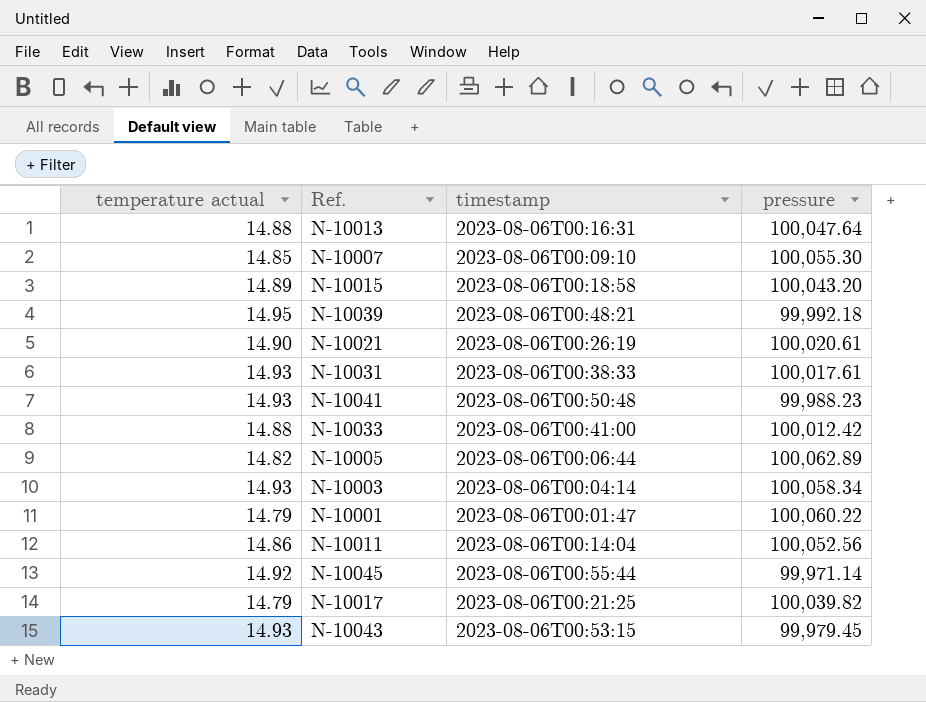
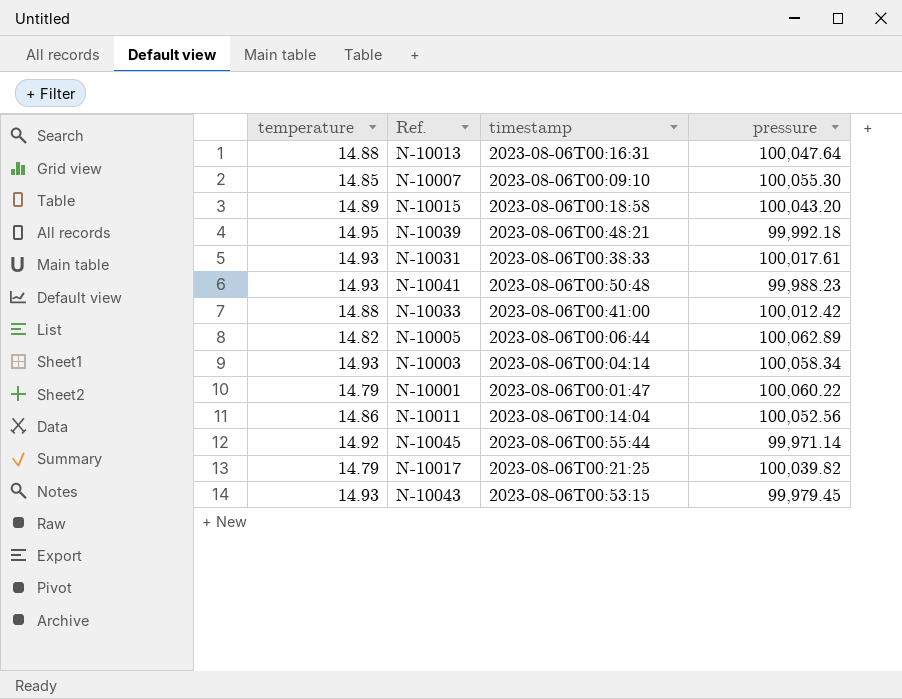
column name: temperature actual -> temperature
row N-10021: 14.90 | 2023-08-06T00:26:19 | 100,020.61 -> none

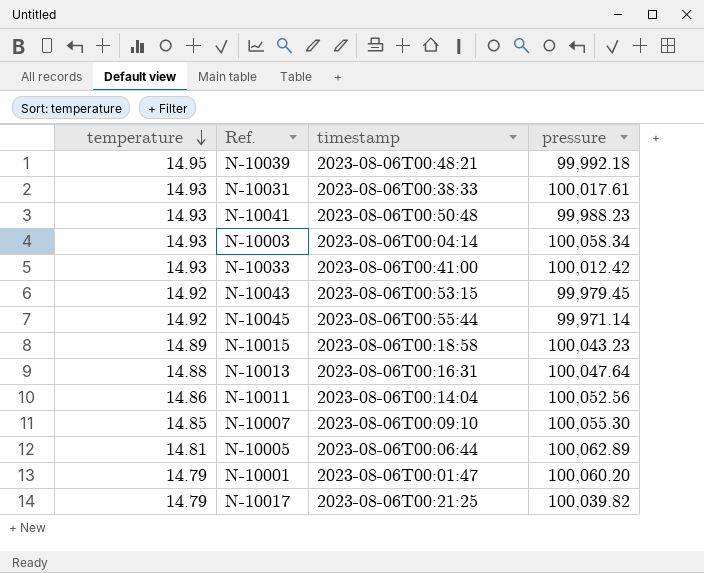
row order: none -> temperature descending
N-10033 | temperature: 14.88 -> 14.93
N-10043 | temperature: 14.93 -> 14.92
N-10015 | pressure: 100,043.20 -> 100,043.23
N-10005 | temperature: 14.82 -> 14.81
N-10001 | pressure: 100,060.22 -> 100,060.20

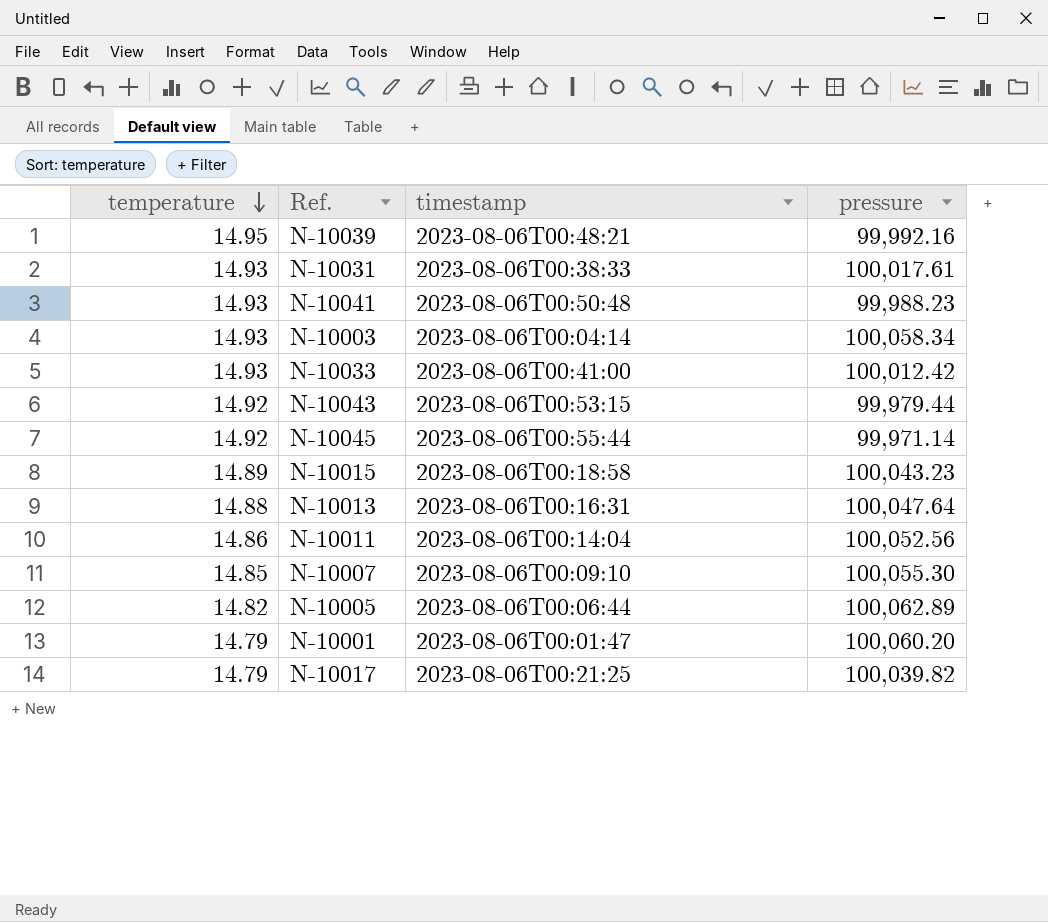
N-10039 | pressure: 99,992.18 -> 99,992.16
N-10043 | pressure: 99,979.45 -> 99,979.44
N-10005 | temperature: 14.81 -> 14.82

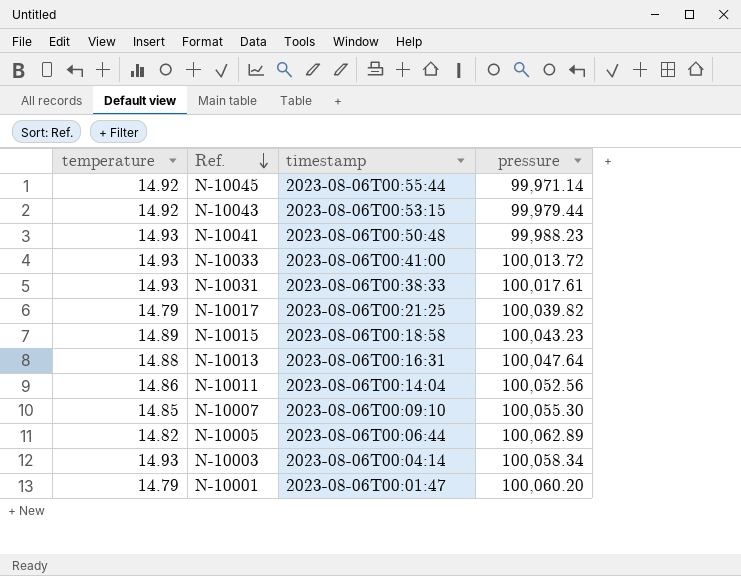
row order: temperature descending -> Ref. descending
row N-10039: 14.95 | 2023-08-06T00:48:21 | 99,992.16 -> none
N-10033 | pressure: 100,012.42 -> 100,013.72

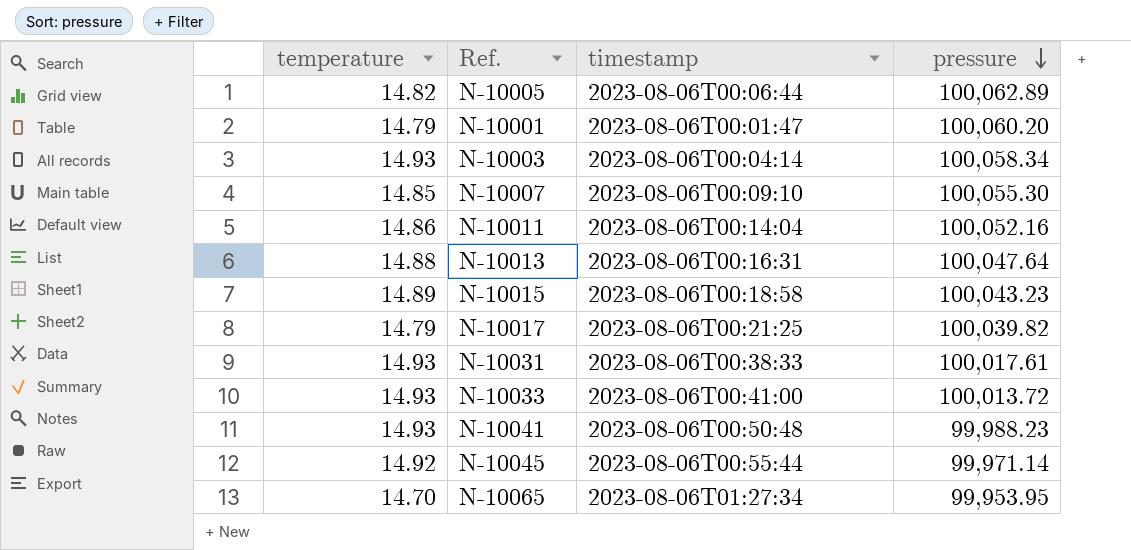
row order: Ref. descending -> pressure descending
row N-10043: 14.92 | 2023-08-06T00:53:15 | 99,979.44 -> none
N-10011 | pressure: 100,052.56 -> 100,052.16
row N-10065: none -> 14.70 | 2023-08-06T01:27:34 | 99,953.95

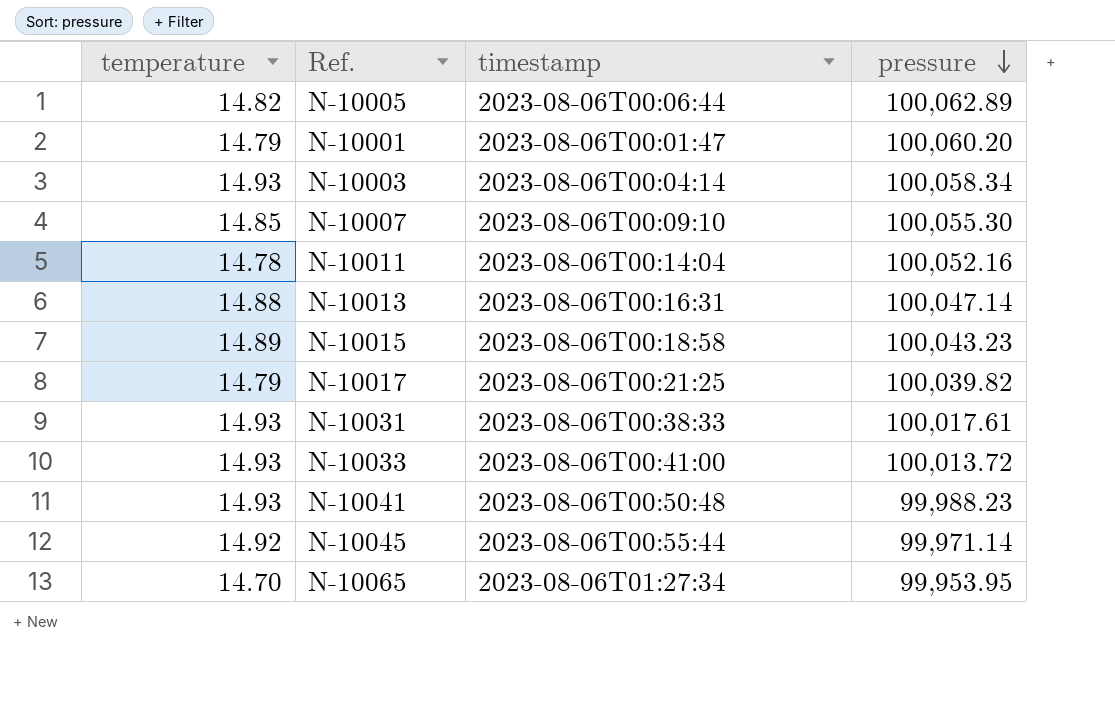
N-10011 | temperature: 14.86 -> 14.78
N-10013 | pressure: 100,047.64 -> 100,047.14

